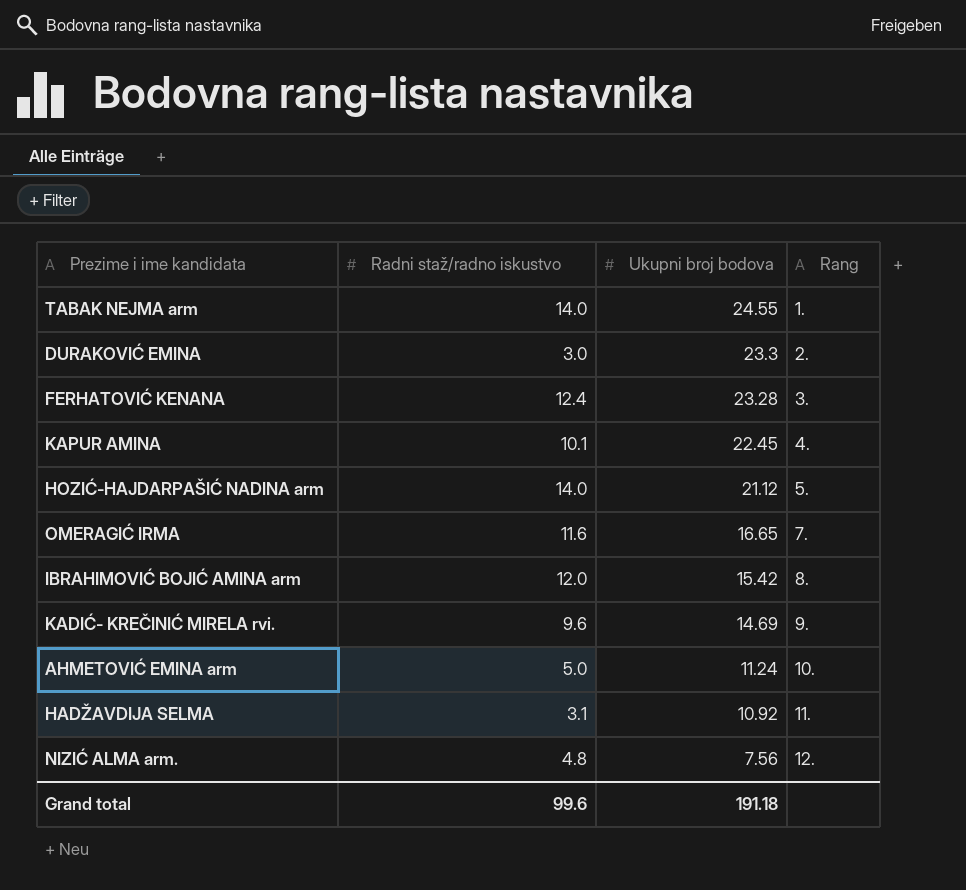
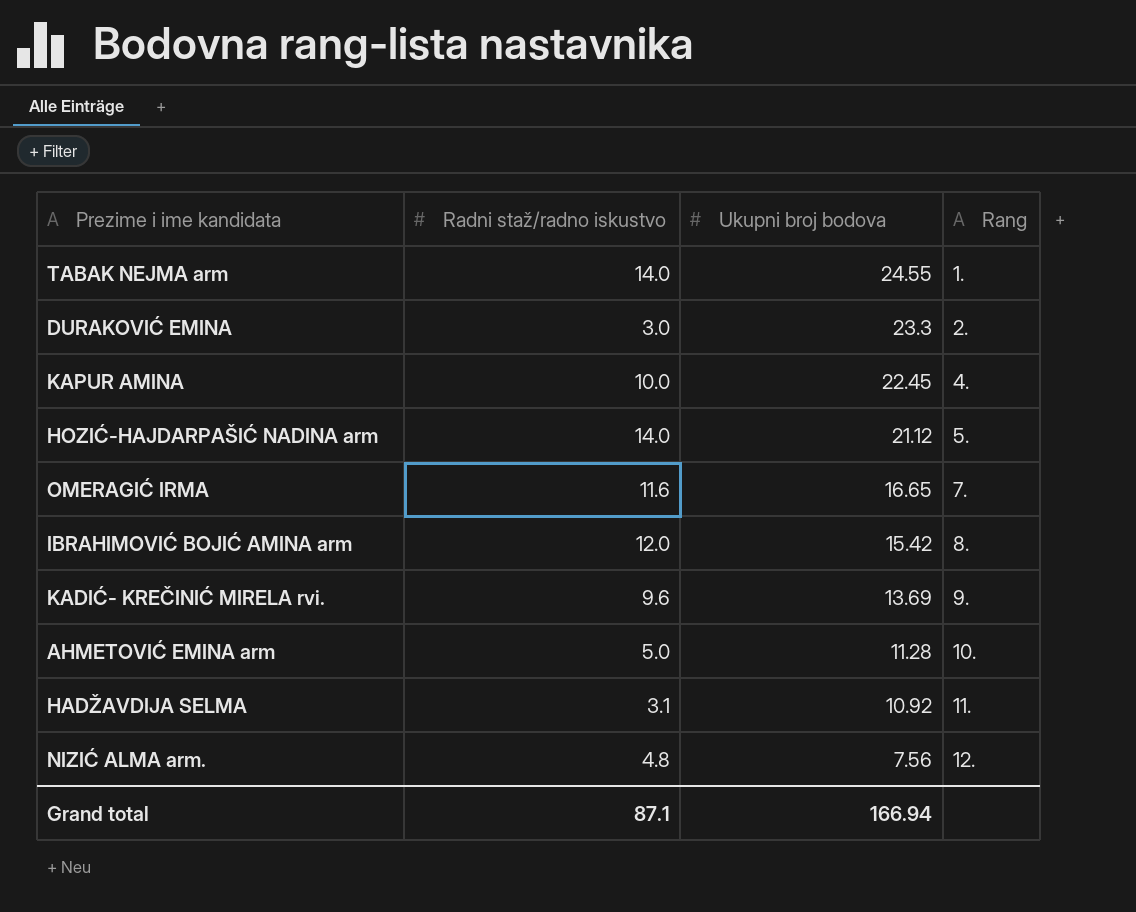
row FERHATOVIĆ KENANA: 12.4 | 23.28 | 3. -> none
KAPUR AMINA | Radni staž/radno iskustvo: 10.1 -> 10.0
KADIĆ- KREČINIĆ MIRELA rvi. | Ukupni broj bodova: 14.69 -> 13.69
AHMETOVIĆ EMINA arm | Ukupni broj bodova: 11.24 -> 11.28
Grand total | Radni staž/radno iskustvo: 99.6 -> 87.1
Grand total | Ukupni broj bodova: 191.18 -> 166.94

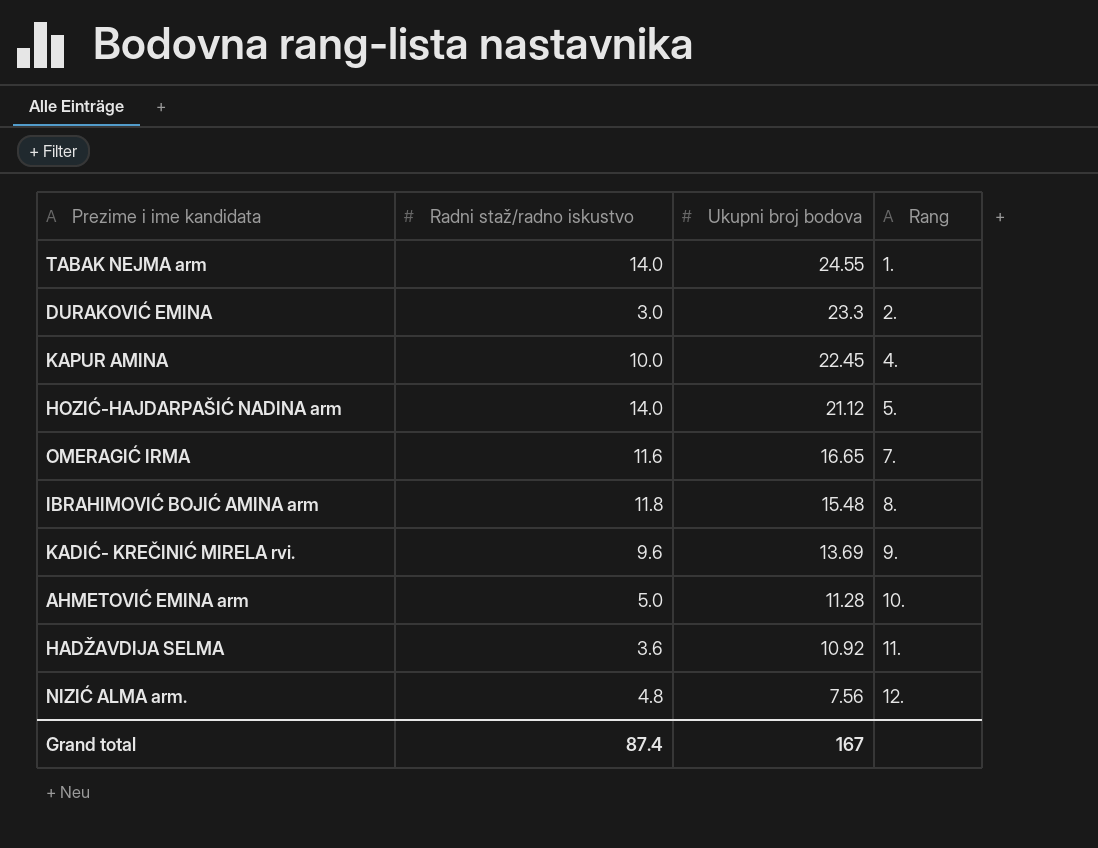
IBRAHIMOVIĆ BOJIĆ AMINA arm | Radni staž/radno iskustvo: 12.0 -> 11.8
IBRAHIMOVIĆ BOJIĆ AMINA arm | Ukupni broj bodova: 15.42 -> 15.48
HADŽAVDIJA SELMA | Radni staž/radno iskustvo: 3.1 -> 3.6
Grand total | Radni staž/radno iskustvo: 87.1 -> 87.4
Grand total | Ukupni broj bodova: 166.94 -> 167

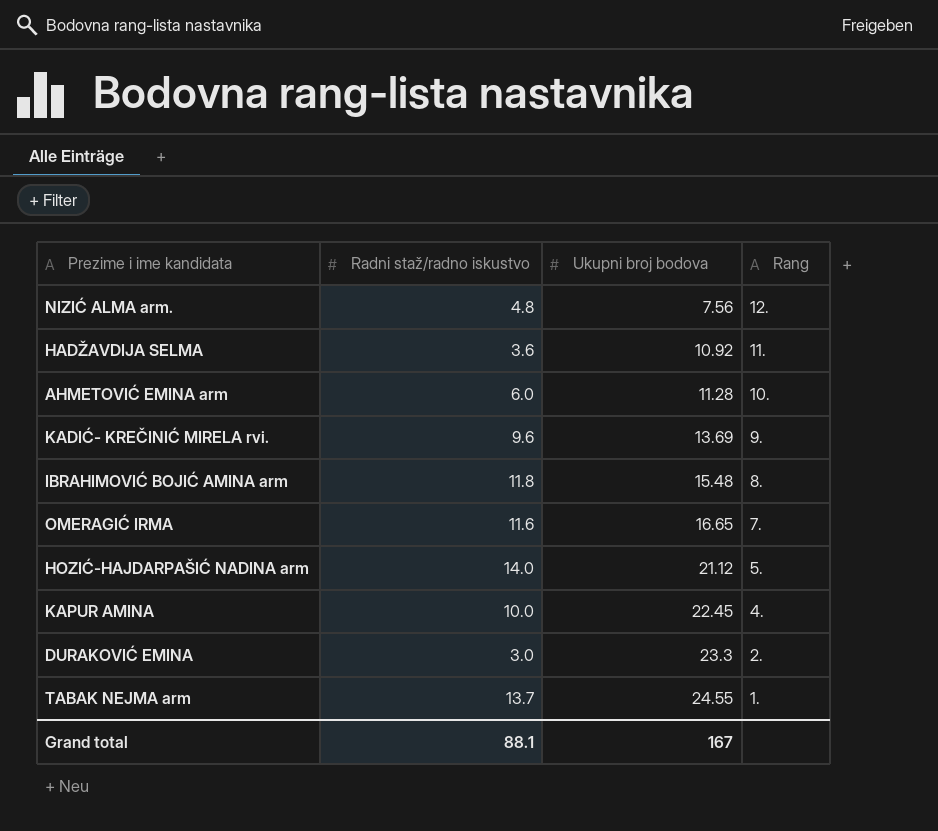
row order: Ukupni broj bodova descending -> Ukupni broj bodova ascending
AHMETOVIĆ EMINA arm | Radni staž/radno iskustvo: 5.0 -> 6.0
TABAK NEJMA arm | Radni staž/radno iskustvo: 14.0 -> 13.7
Grand total | Radni staž/radno iskustvo: 87.4 -> 88.1

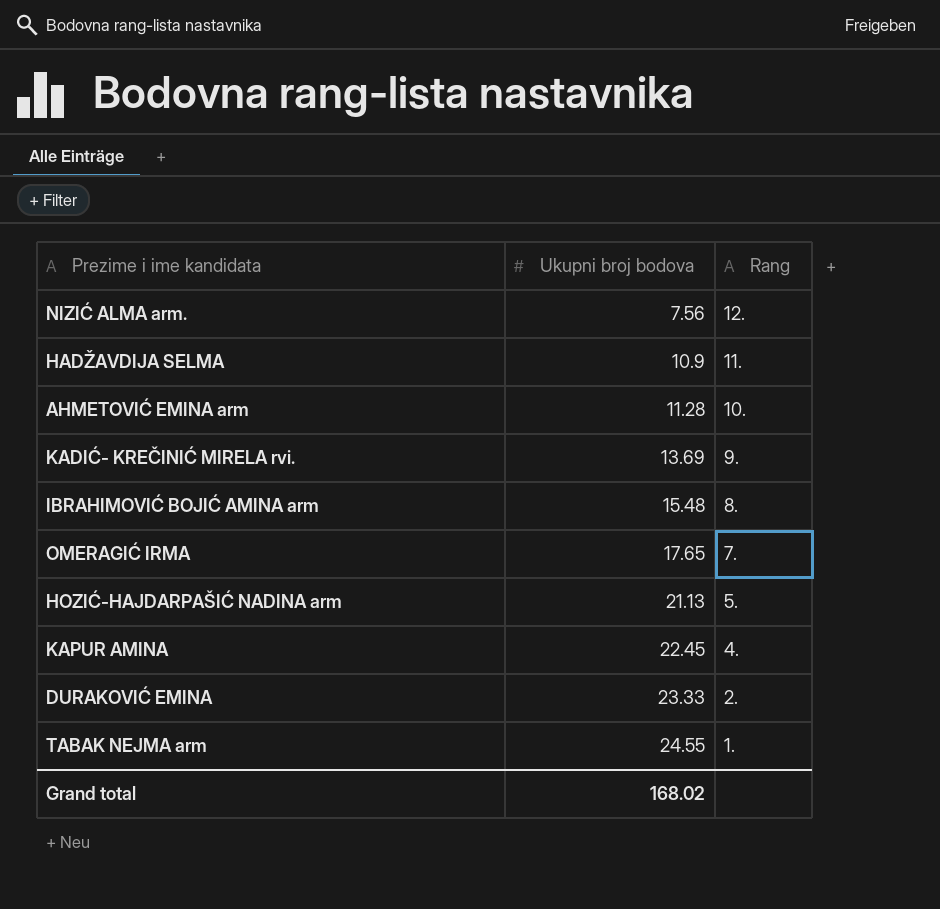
column Radni staž/radno iskustvo | position: 2 -> none
HADŽAVDIJA SELMA | Ukupni broj bodova: 10.92 -> 10.9
OMERAGIĆ IRMA | Ukupni broj bodova: 16.65 -> 17.65
HOZIĆ-HAJDARPAŠIĆ NADINA arm | Ukupni broj bodova: 21.12 -> 21.13
DURAKOVIĆ EMINA | Ukupni broj bodova: 23.3 -> 23.33
Grand total | Ukupni broj bodova: 167 -> 168.02

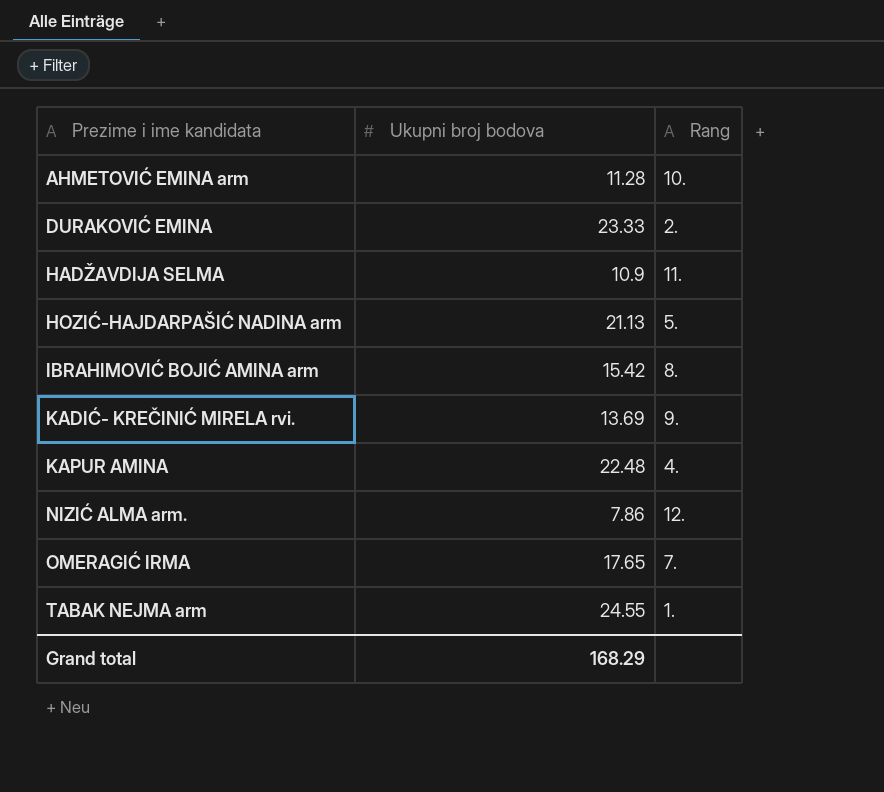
row order: Ukupni broj bodova ascending -> Prezime i ime kandidata ascending
IBRAHIMOVIĆ BOJIĆ AMINA arm | Ukupni broj bodova: 15.48 -> 15.42
KAPUR AMINA | Ukupni broj bodova: 22.45 -> 22.48
NIZIĆ ALMA arm. | Ukupni broj bodova: 7.56 -> 7.86
Grand total | Ukupni broj bodova: 168.02 -> 168.29

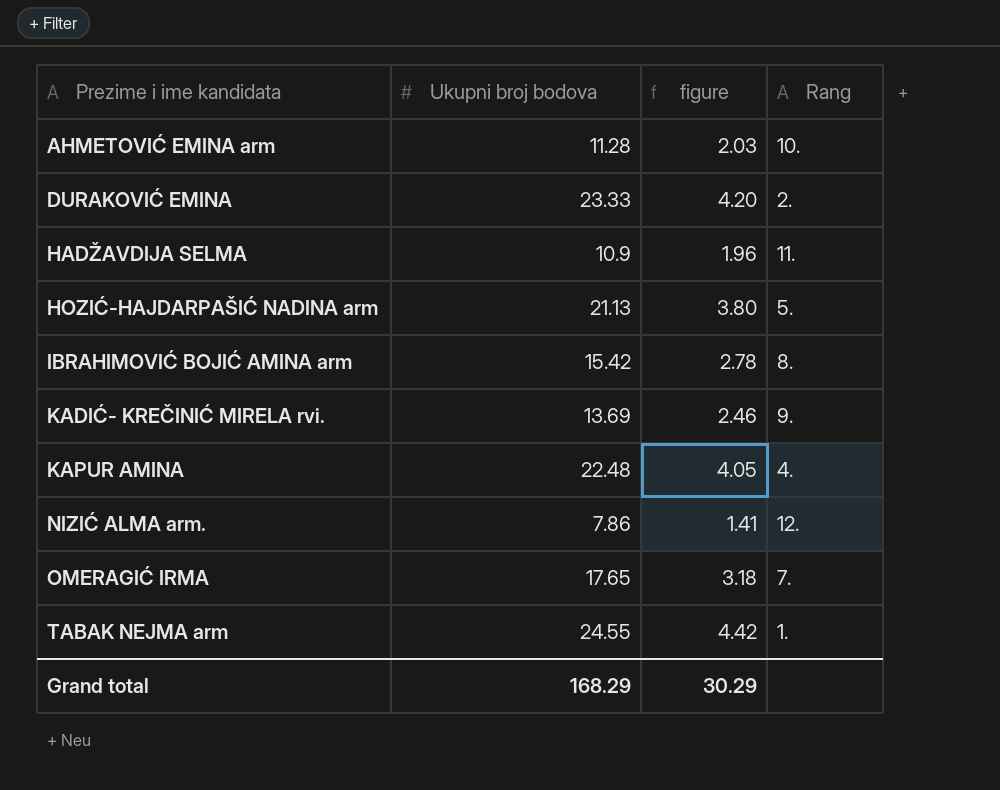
column figure | formula: none -> [Ukupni broj bodova] * 0.18

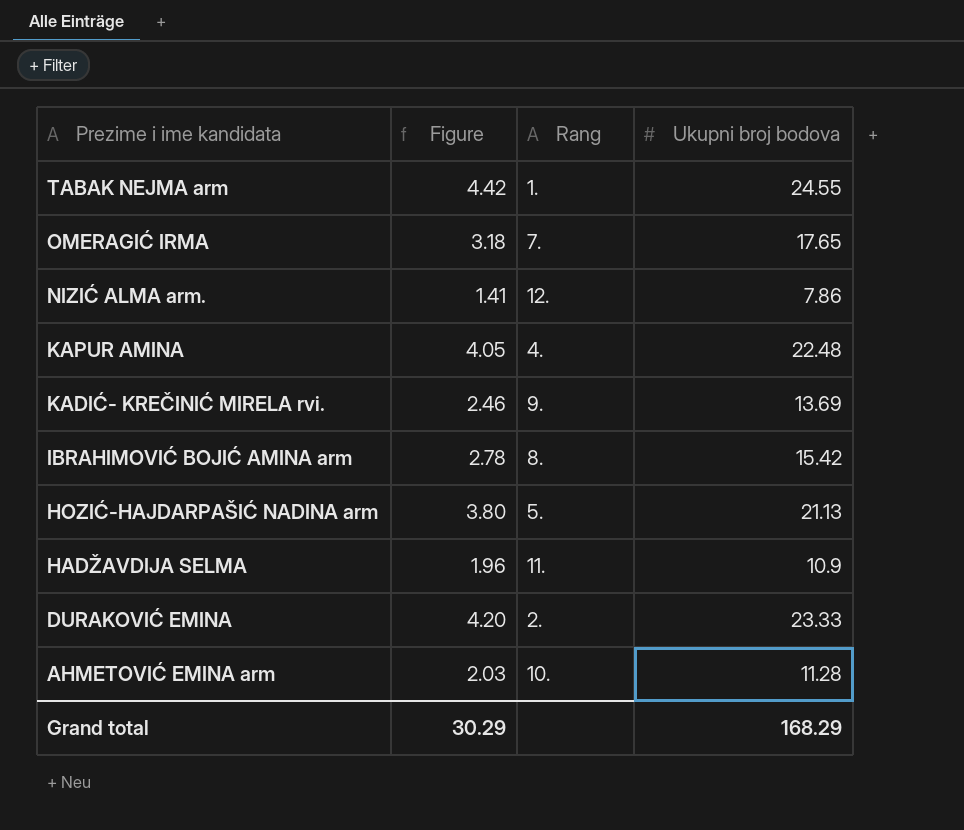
row order: Prezime i ime kandidata ascending -> Prezime i ime kandidata descending
column name: figure -> Figure
column Ukupni broj bodova | position: 2 -> 4

